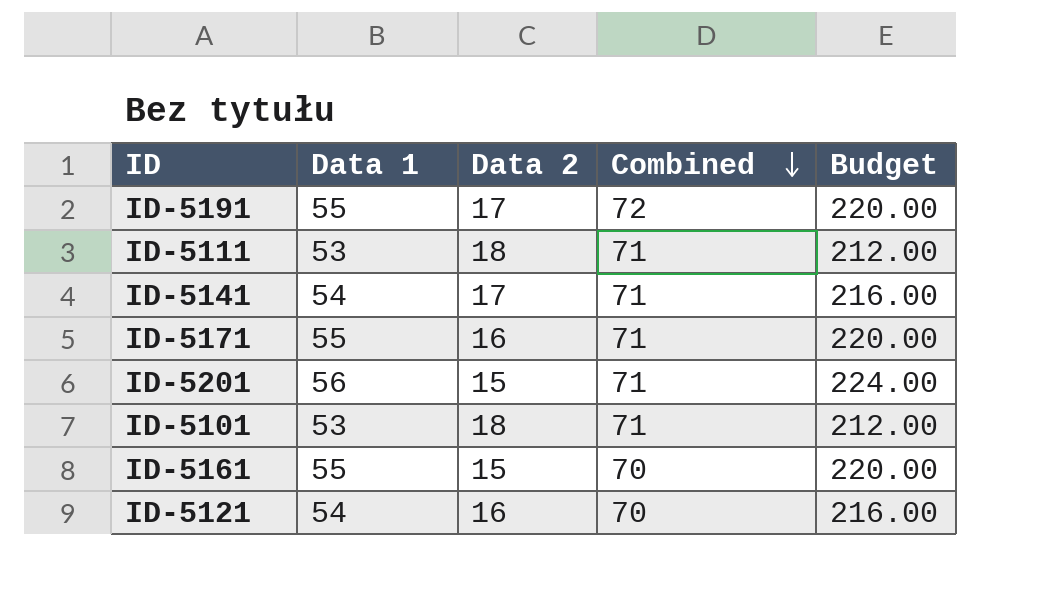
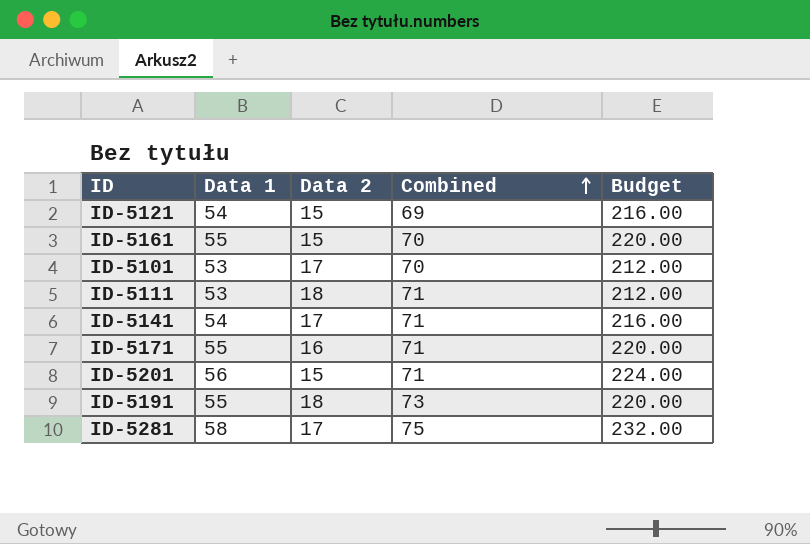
row order: Combined descending -> Combined ascending
ID-5121 | Data 2: 16 -> 15
ID-5121 | Combined: 70 -> 69
ID-5101 | Data 2: 18 -> 17
ID-5101 | Combined: 71 -> 70
ID-5191 | Data 2: 17 -> 18
ID-5191 | Combined: 72 -> 73
row ID-5281: none -> 58 | 17 | 75 | 232.00

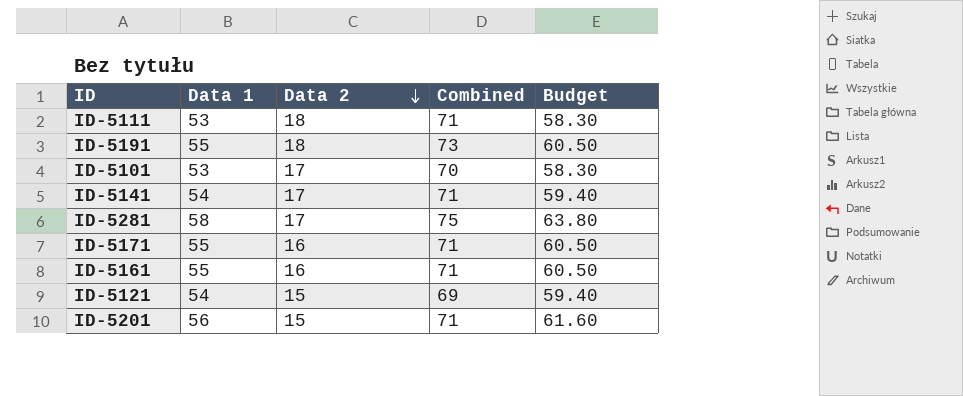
row order: Combined ascending -> Data 2 descending
column Budget | formula: [Data 1] * 4 -> [Data 1] * 1.1
ID-5161 | Data 2: 15 -> 16
ID-5161 | Combined: 70 -> 71

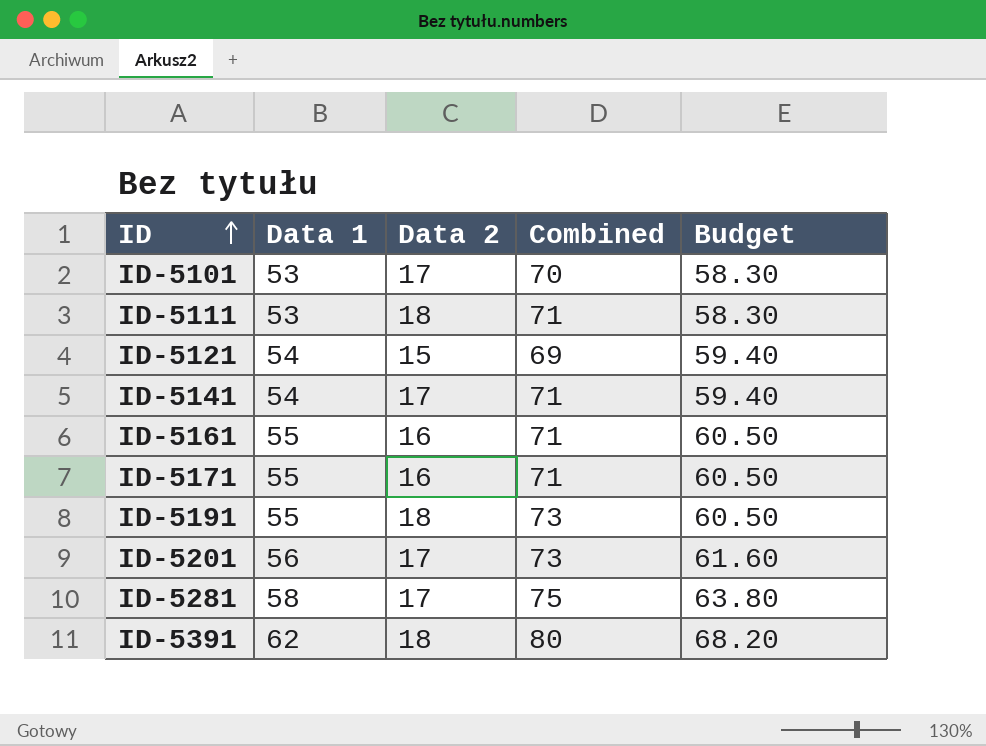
row order: Data 2 descending -> ID ascending
ID-5201 | Data 2: 15 -> 17
ID-5201 | Combined: 71 -> 73
row ID-5391: none -> 62 | 18 | 80 | 68.20

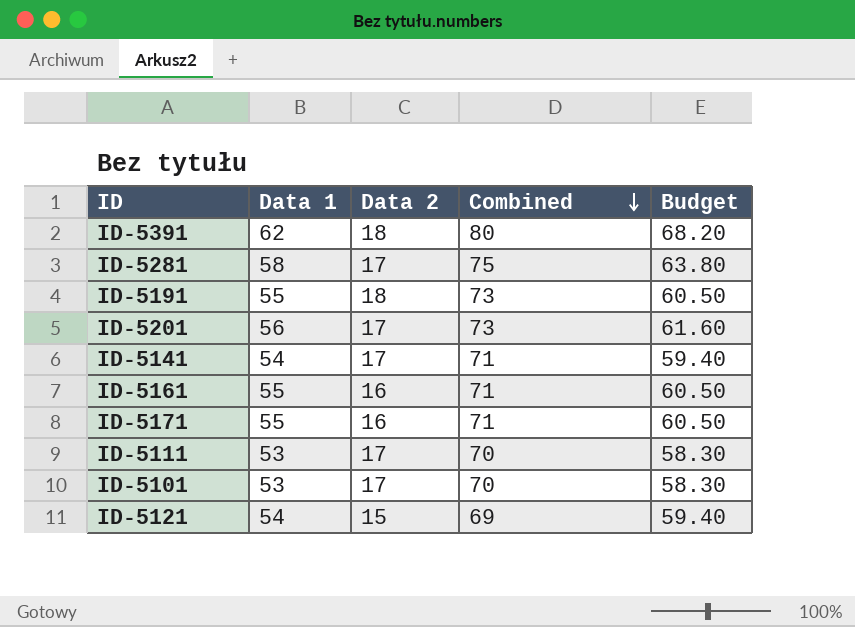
row order: ID ascending -> Combined descending
ID-5111 | Data 2: 18 -> 17
ID-5111 | Combined: 71 -> 70

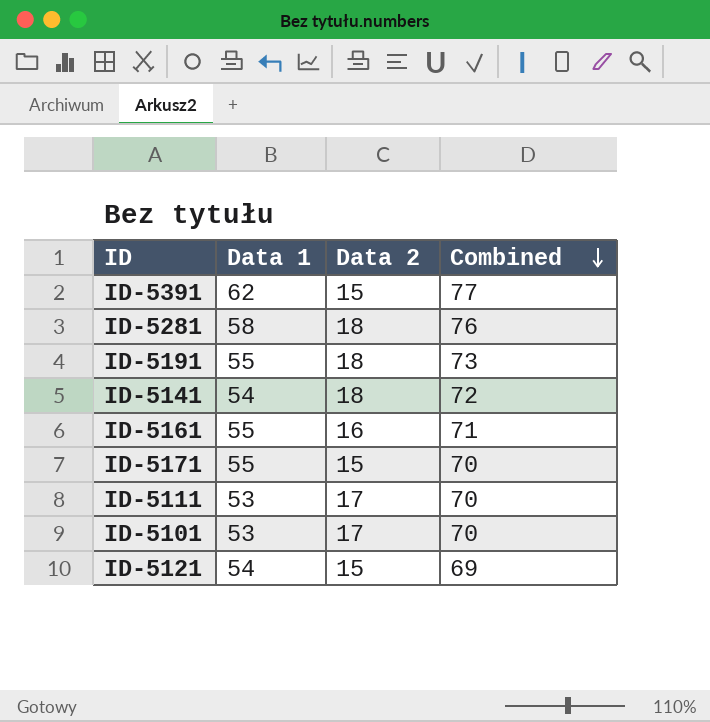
column Budget | formula: [Data 1] * 1.1 -> none
row ID-5201: 56 | 17 | 73 | 61.60 -> none
ID-5391 | Data 2: 18 -> 15
ID-5391 | Combined: 80 -> 77
ID-5281 | Data 2: 17 -> 18
ID-5281 | Combined: 75 -> 76
ID-5141 | Data 2: 17 -> 18
ID-5141 | Combined: 71 -> 72
ID-5171 | Data 2: 16 -> 15
ID-5171 | Combined: 71 -> 70

